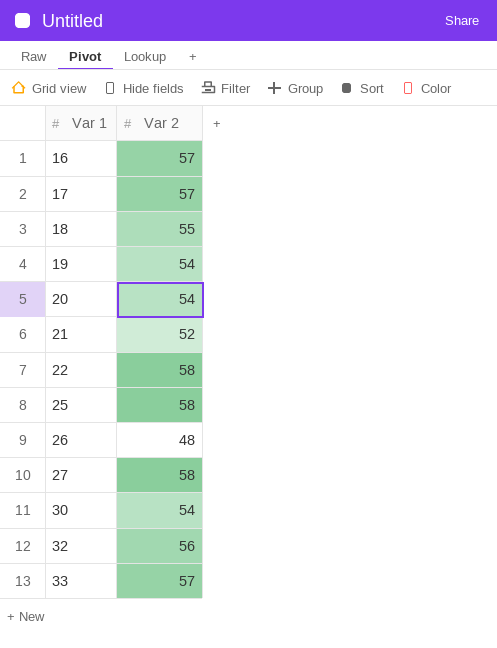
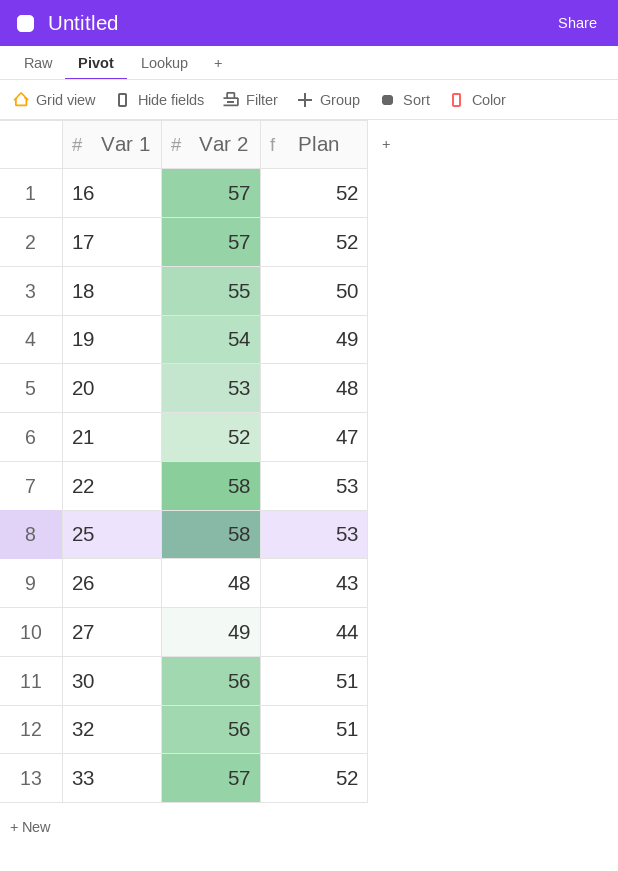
column Plan | formula: none -> [Var 2] - 5
20 | Var 2: 54 -> 53
27 | Var 2: 58 -> 49
30 | Var 2: 54 -> 56

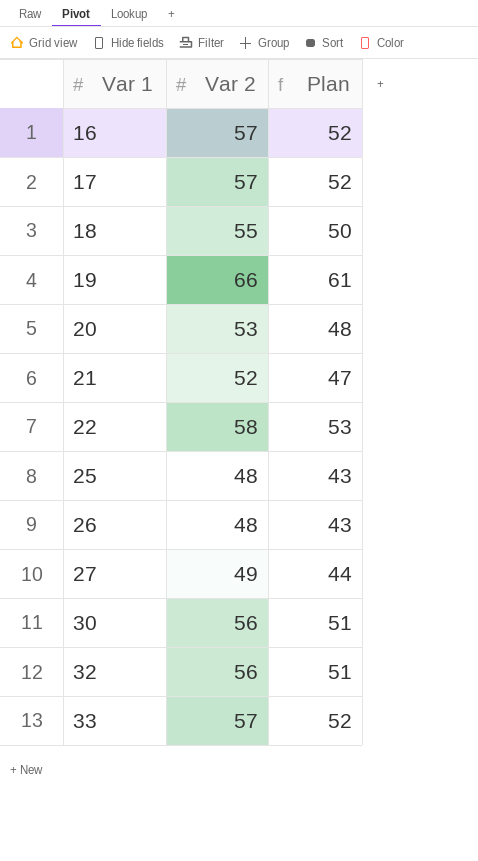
19 | Var 2: 54 -> 66
19 | Plan: 49 -> 61
25 | Var 2: 58 -> 48
25 | Plan: 53 -> 43

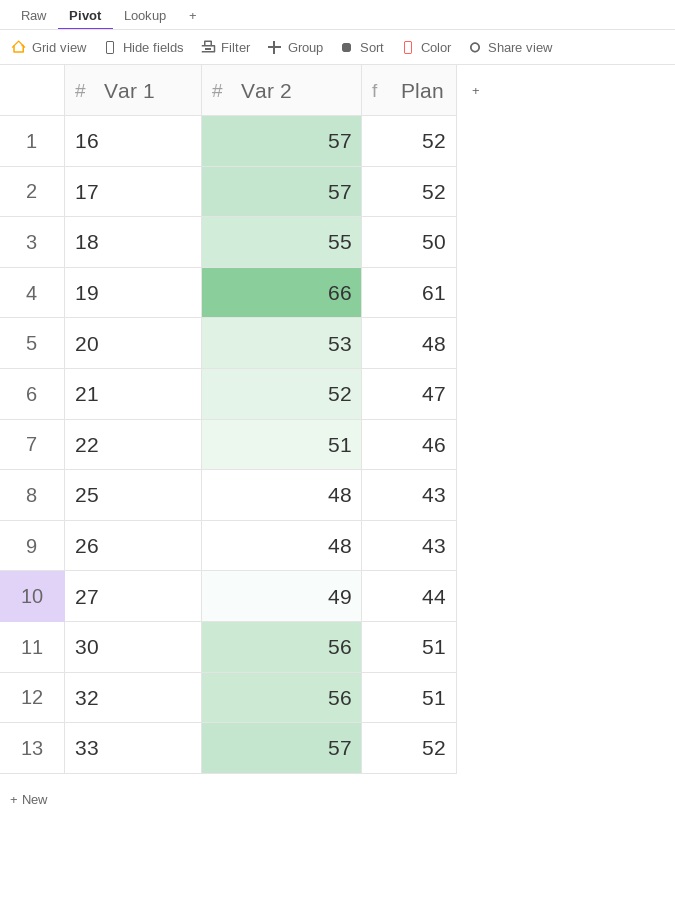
22 | Var 2: 58 -> 51
22 | Plan: 53 -> 46

